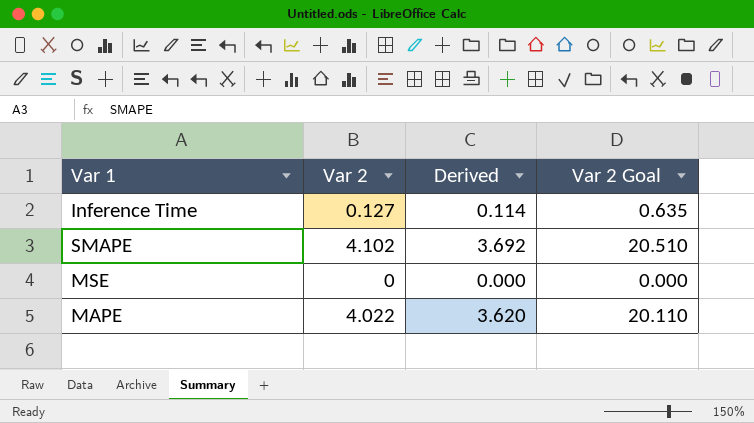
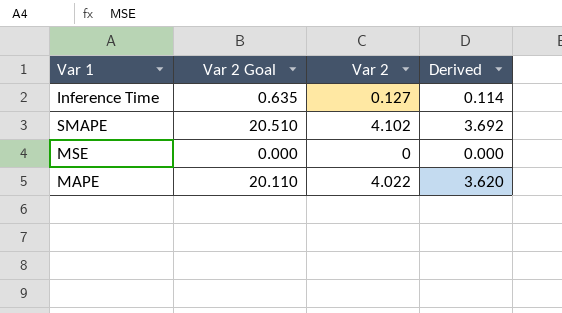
column Var 2 Goal | position: 4 -> 2

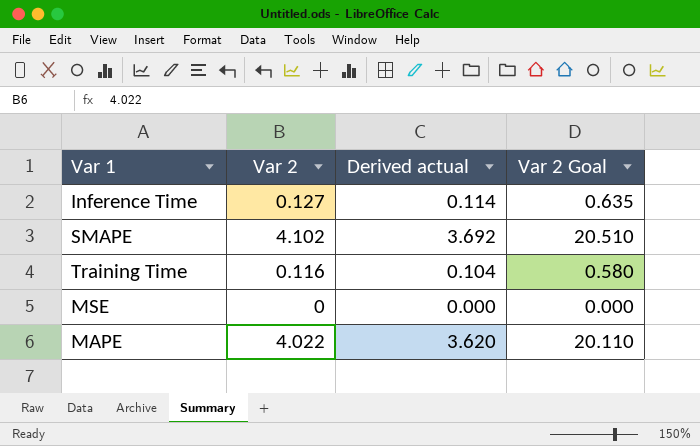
column name: Derived -> Derived actual
column Var 2 Goal | position: 2 -> 4
row Training Time: none -> 0.116 | 0.104 | 0.580

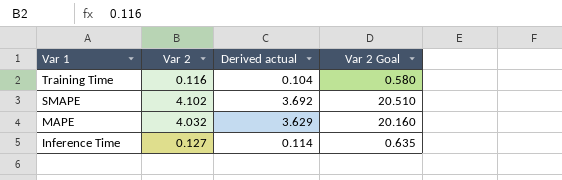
row order: none -> Var 1 descending
row MSE: 0 | 0.000 | 0.000 -> none
MAPE | Var 2: 4.022 -> 4.032
MAPE | Derived actual: 3.620 -> 3.629
MAPE | Var 2 Goal: 20.110 -> 20.160

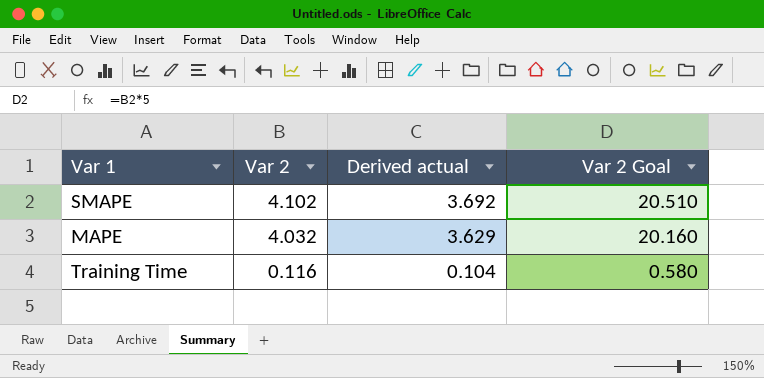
row order: Var 1 descending -> Var 2 descending
row Inference Time: 0.127 | 0.114 | 0.635 -> none

